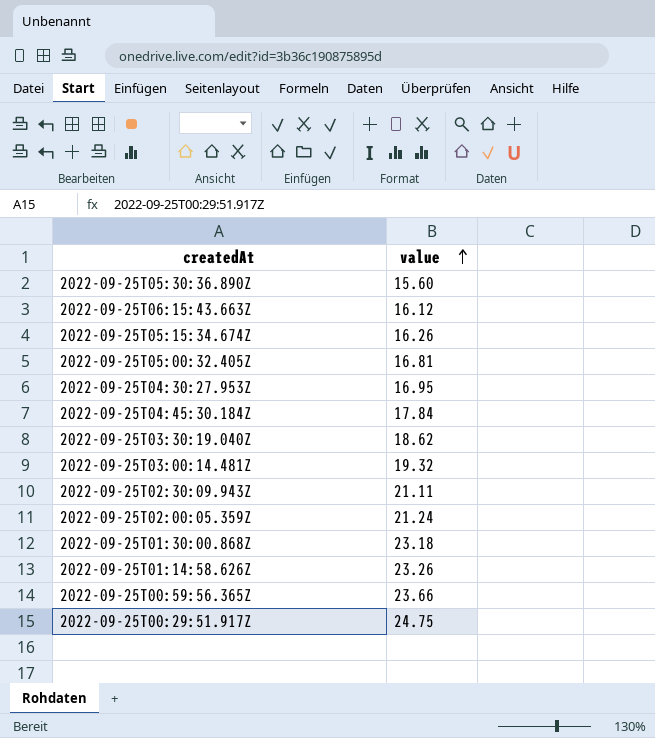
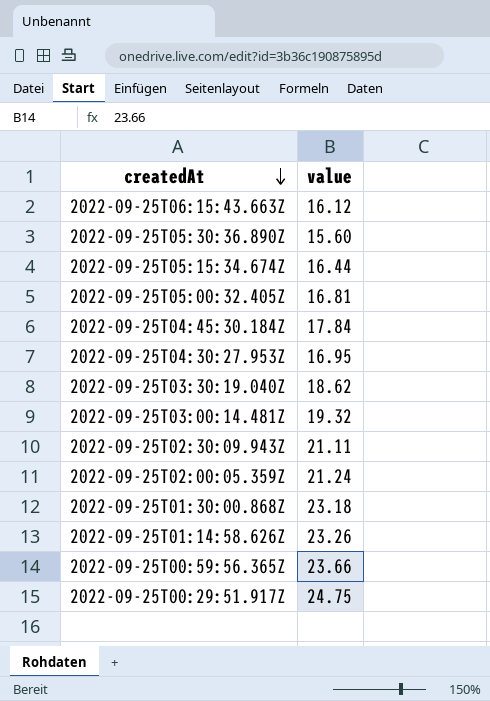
row order: value ascending -> createdAt descending
2022-09-25T05:15:34.674Z | value: 16.26 -> 16.44

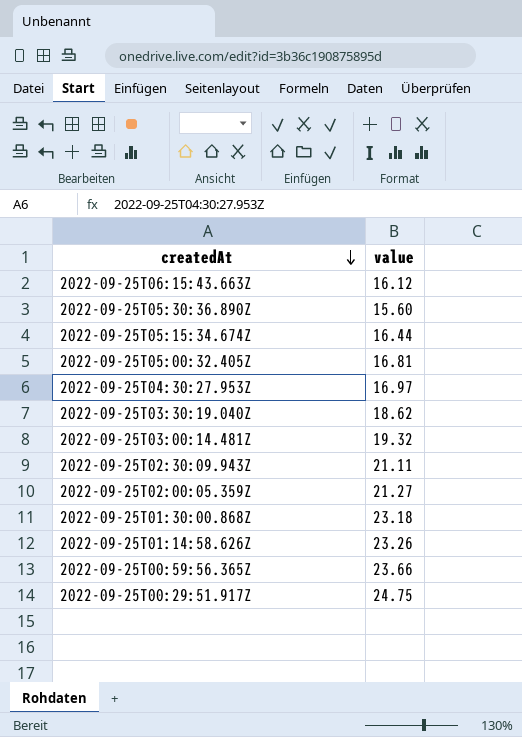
row 2022-09-25T04:45:30.184Z: 17.84 -> none
2022-09-25T04:30:27.953Z | value: 16.95 -> 16.97
2022-09-25T02:00:05.359Z | value: 21.24 -> 21.27

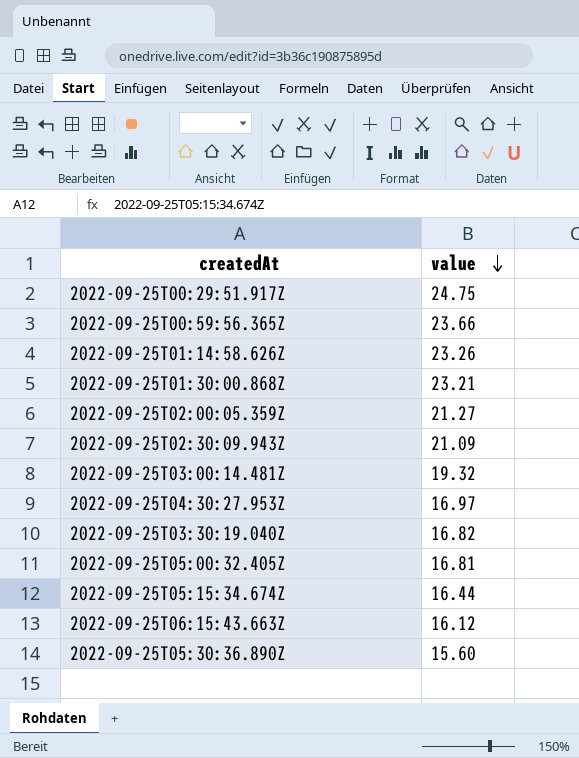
row order: createdAt descending -> value descending
2022-09-25T01:30:00.868Z | value: 23.18 -> 23.21
2022-09-25T02:30:09.943Z | value: 21.11 -> 21.09
2022-09-25T03:30:19.040Z | value: 18.62 -> 16.82

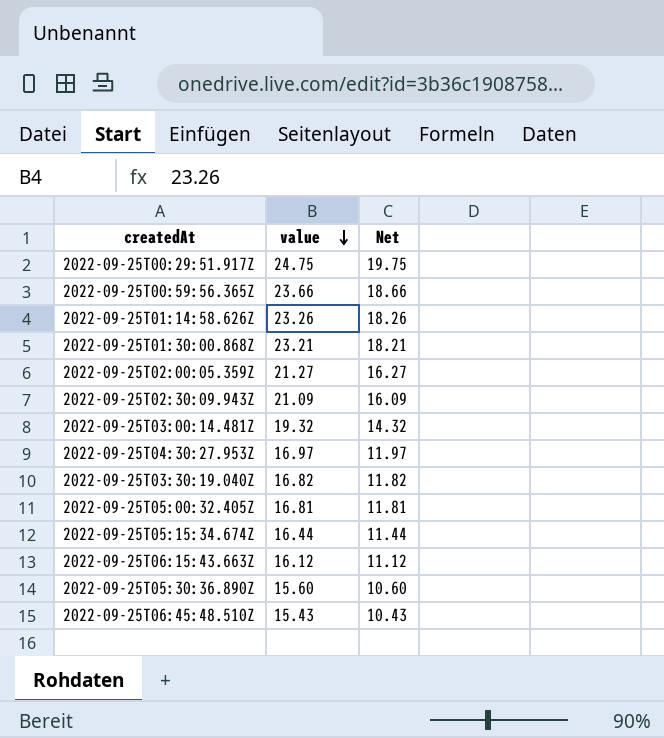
column Net | formula: none -> [value] - 5
row 2022-09-25T06:45:48.510Z: none -> 15.43 | 10.43

